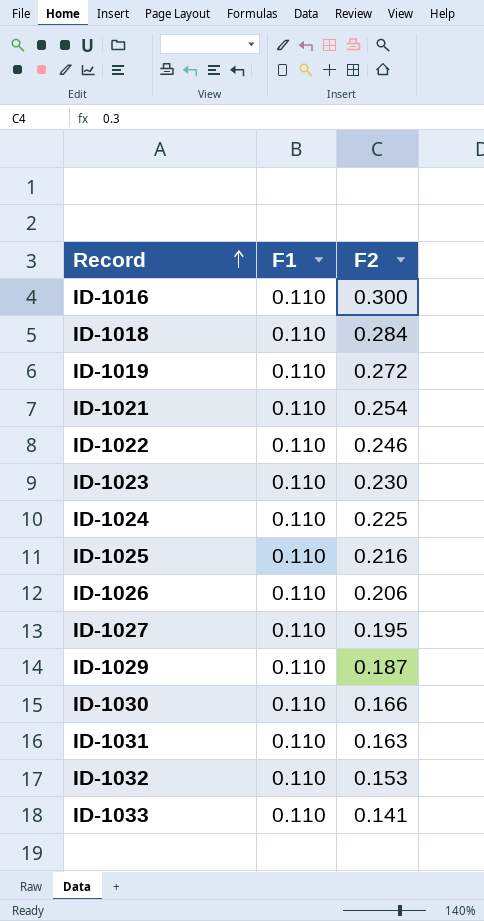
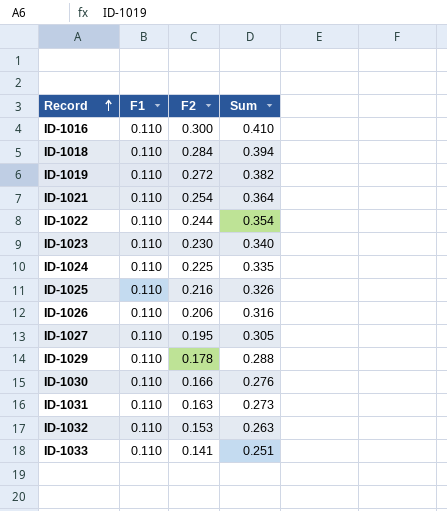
column Sum | formula: none -> [F1] + [F2]
ID-1022 | F2: 0.246 -> 0.244
ID-1029 | F2: 0.187 -> 0.178

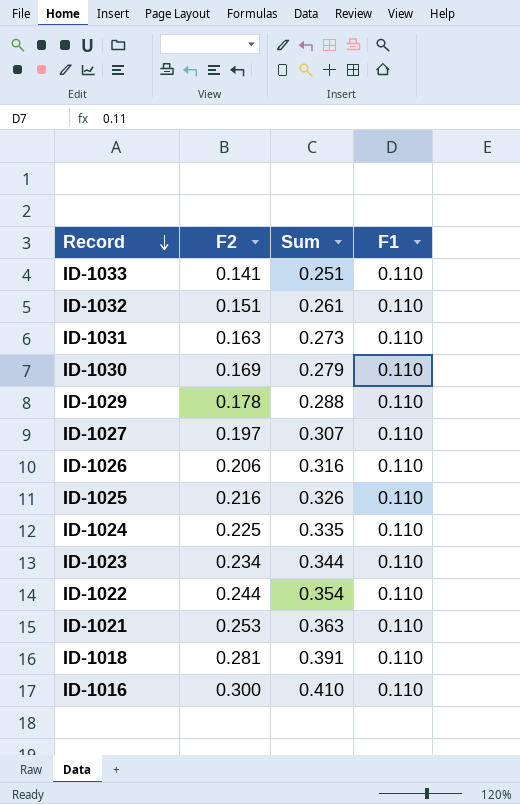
row order: Record ascending -> Record descending
column F1 | position: 2 -> 4
row ID-1019: 0.110 | 0.272 | 0.382 -> none
ID-1032 | F2: 0.153 -> 0.151
ID-1032 | Sum: 0.263 -> 0.261
ID-1030 | F2: 0.166 -> 0.169
ID-1030 | Sum: 0.276 -> 0.279
ID-1027 | F2: 0.195 -> 0.197
ID-1027 | Sum: 0.305 -> 0.307
ID-1023 | F2: 0.230 -> 0.234
ID-1023 | Sum: 0.340 -> 0.344
ID-1021 | F2: 0.254 -> 0.253
ID-1021 | Sum: 0.364 -> 0.363
ID-1018 | F2: 0.284 -> 0.281
ID-1018 | Sum: 0.394 -> 0.391

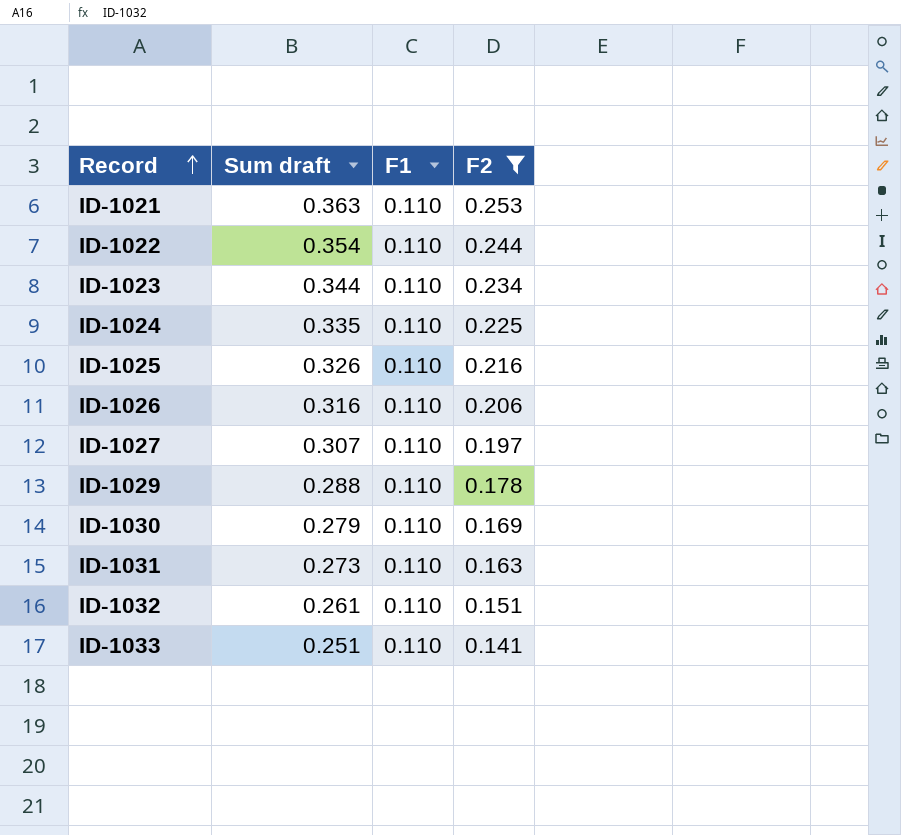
filter: none -> F2 <= 0.253
row order: Record descending -> Record ascending
column name: Sum -> Sum draft
column F2 | position: 2 -> 4

